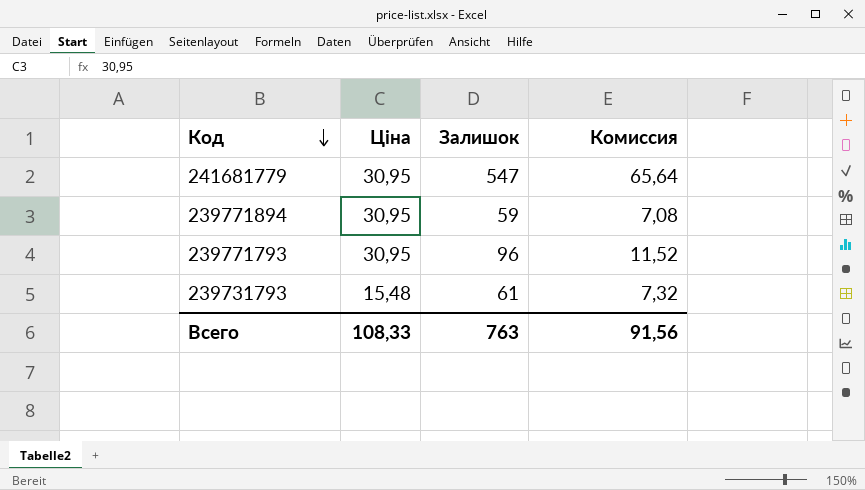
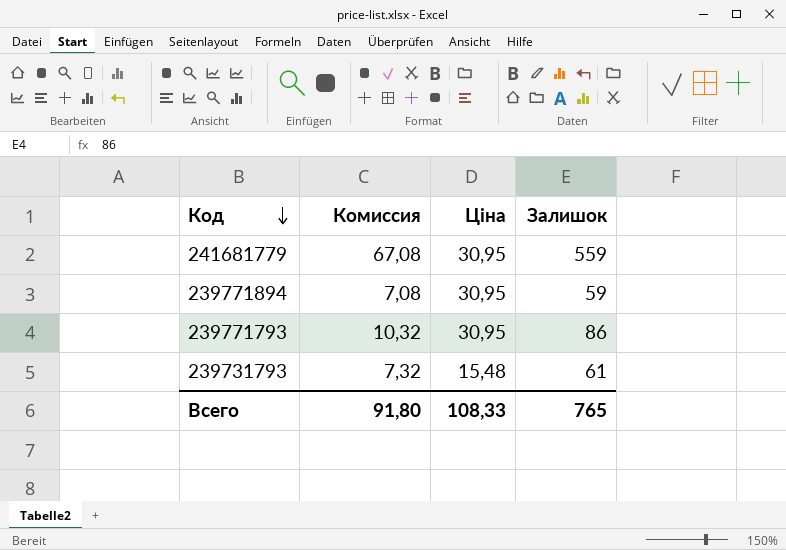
column Комиссия | position: 4 -> 2
241681779 | Комиссия: 65,64 -> 67,08
241681779 | Залишок: 547 -> 559
239771793 | Комиссия: 11,52 -> 10,32
239771793 | Залишок: 96 -> 86
Всего | Комиссия: 91,56 -> 91,80
Всего | Залишок: 763 -> 765

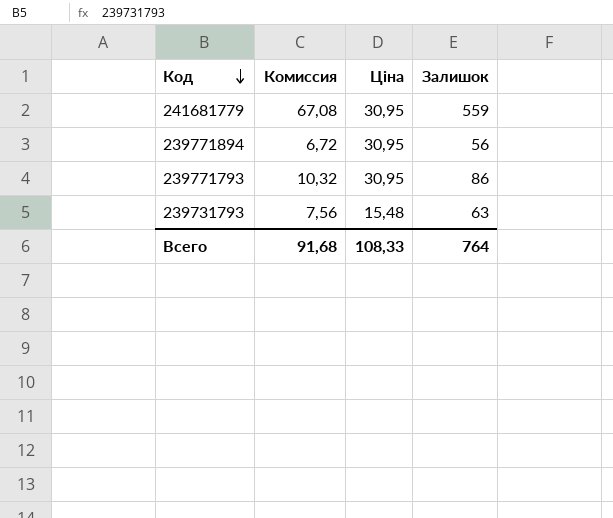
239771894 | Комиссия: 7,08 -> 6,72
239771894 | Залишок: 59 -> 56
239731793 | Комиссия: 7,32 -> 7,56
239731793 | Залишок: 61 -> 63
Всего | Комиссия: 91,80 -> 91,68
Всего | Залишок: 765 -> 764

